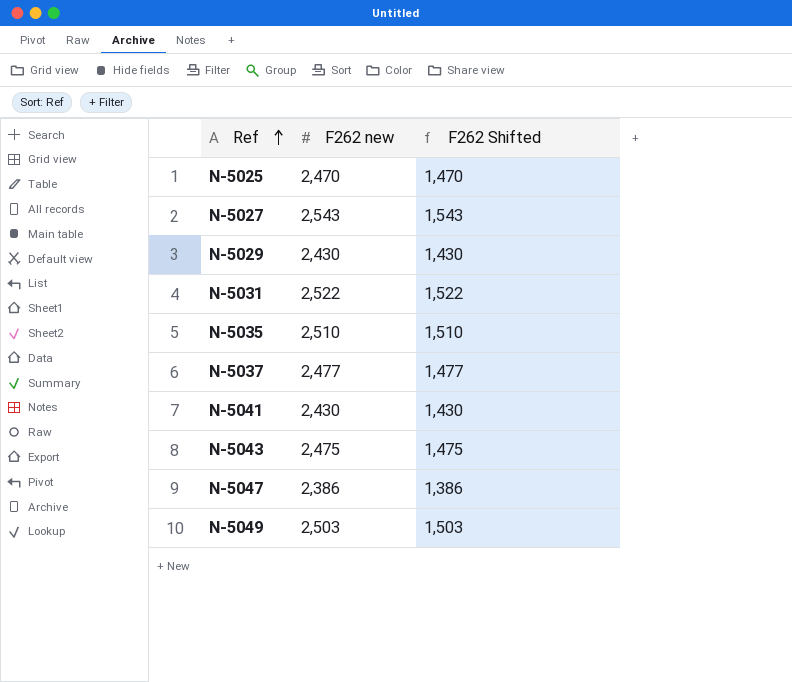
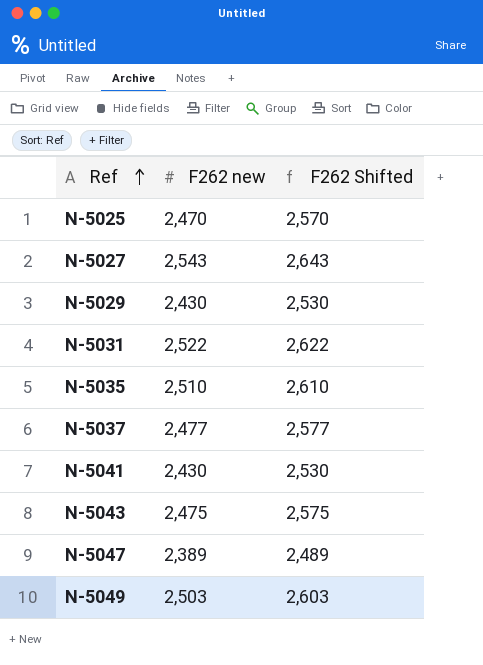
column F262 Shifted | formula: [F262 new] - 1000 -> [F262 new] + 100
N-5047 | F262 new: 2,386 -> 2,389

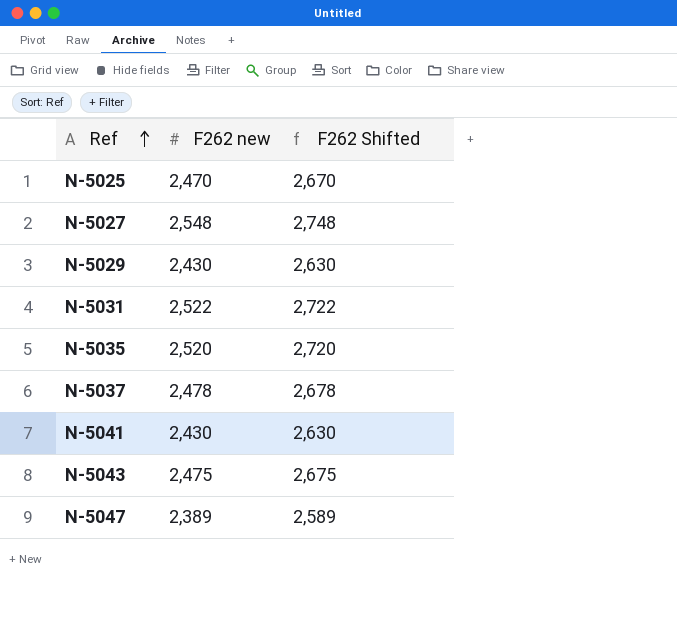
column F262 Shifted | formula: [F262 new] + 100 -> [F262 new] + 200
row N-5049: 2,503 | 2,603 -> none
N-5027 | F262 new: 2,543 -> 2,548
N-5035 | F262 new: 2,510 -> 2,520
N-5037 | F262 new: 2,477 -> 2,478

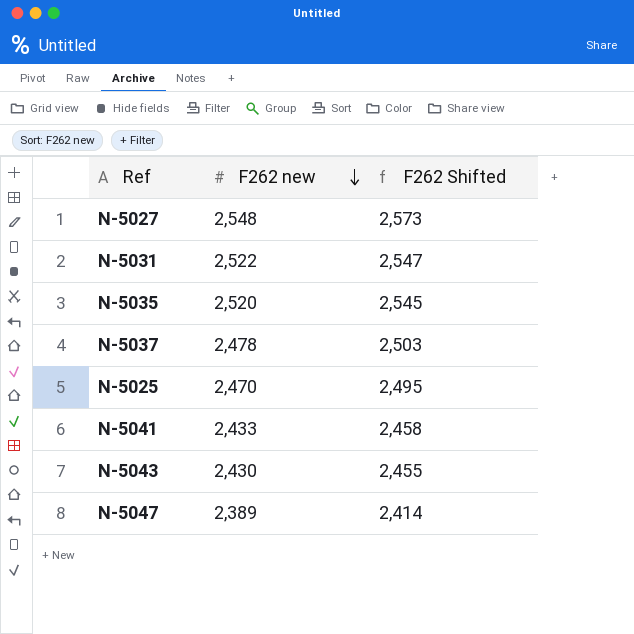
row order: Ref ascending -> F262 new descending
column F262 Shifted | formula: [F262 new] + 200 -> [F262 new] + 25
row N-5029: 2,430 | 2,630 -> none
N-5041 | F262 new: 2,430 -> 2,433
N-5043 | F262 new: 2,475 -> 2,430

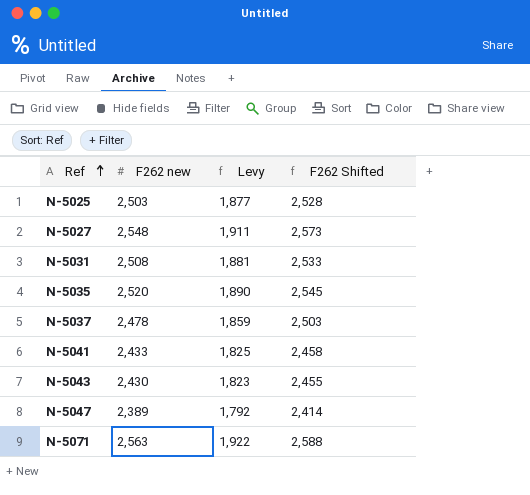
row order: F262 new descending -> Ref ascending
column Levy | formula: none -> [F262 new] * 0.75
N-5025 | F262 new: 2,470 -> 2,503
N-5025 | F262 Shifted: 2,495 -> 2,528
N-5031 | F262 new: 2,522 -> 2,508
N-5031 | F262 Shifted: 2,547 -> 2,533
row N-5071: none -> 2,563 | 1,922 | 2,588

